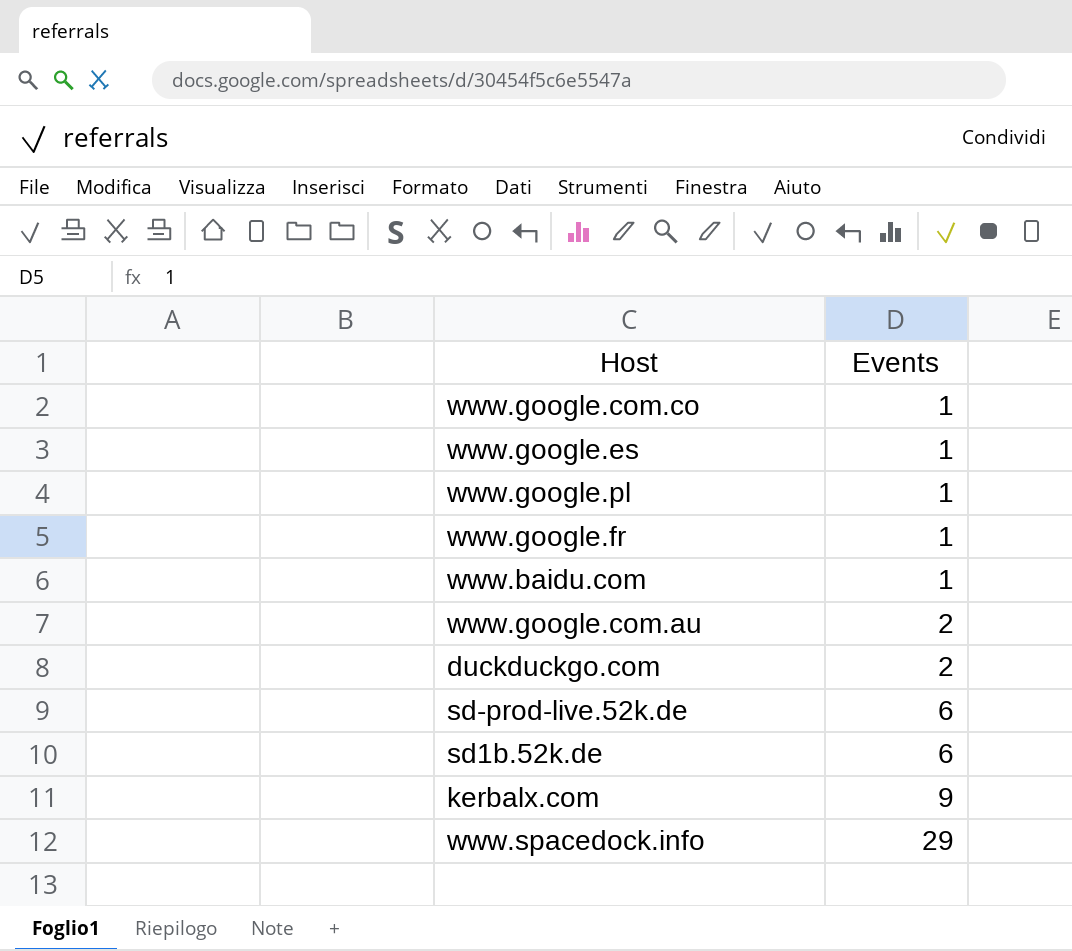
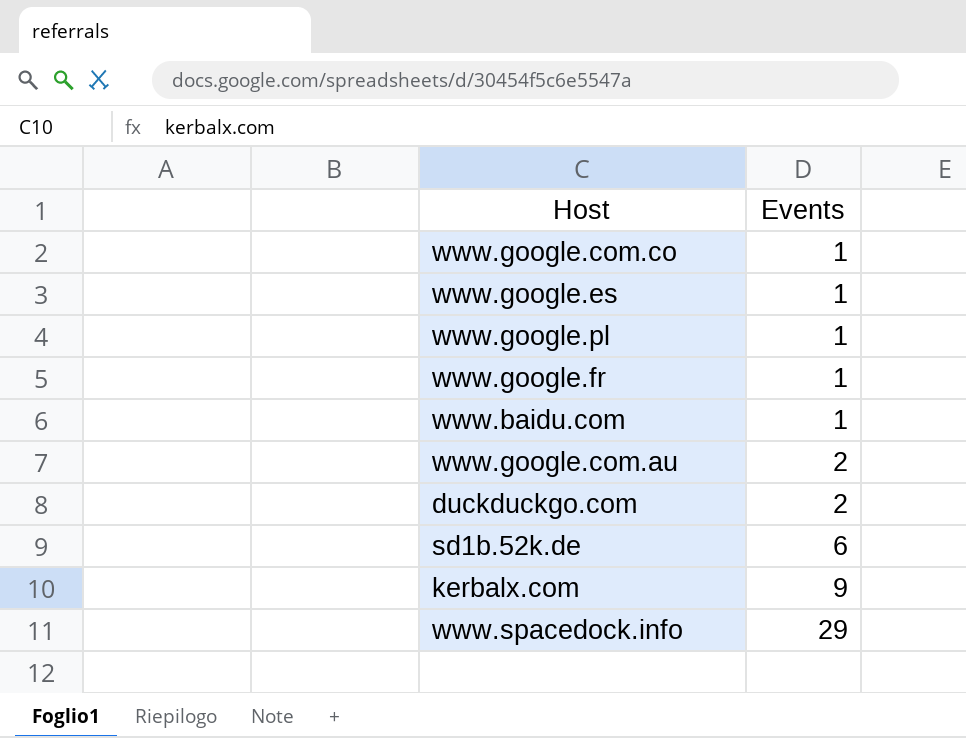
row sd-prod-live.52k.de: 6 -> none

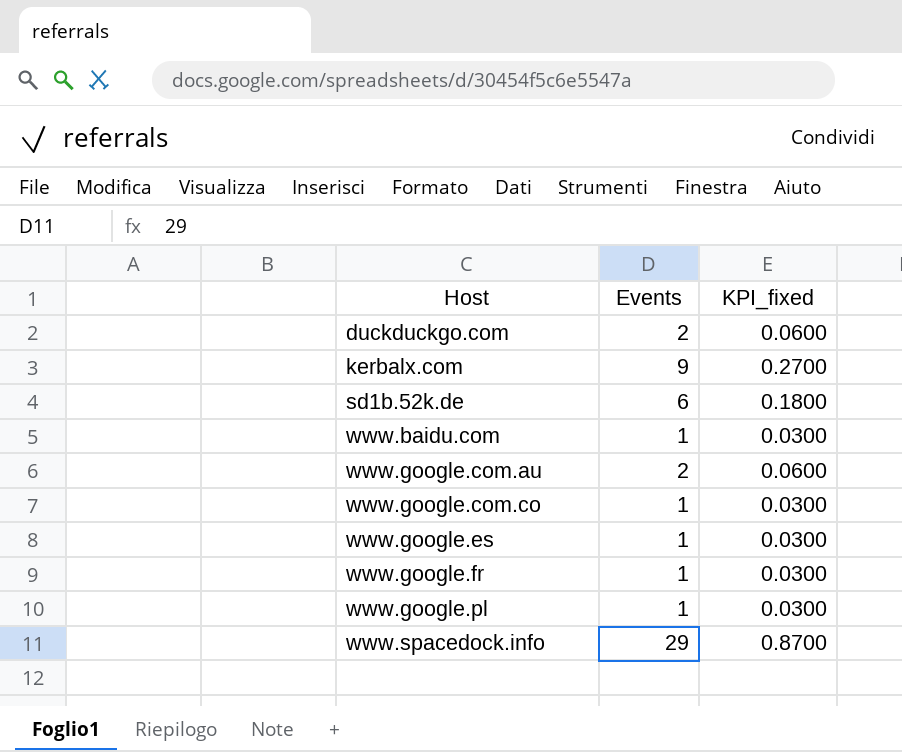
row order: Events ascending -> Host ascending
column KPI_fixed | formula: none -> [Events] * 0.03

